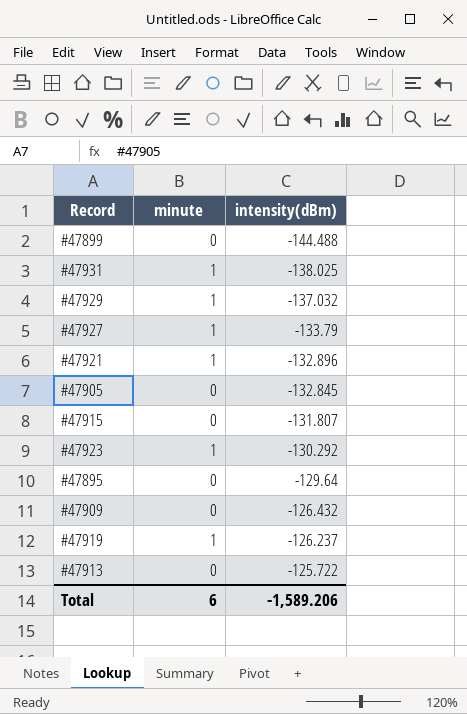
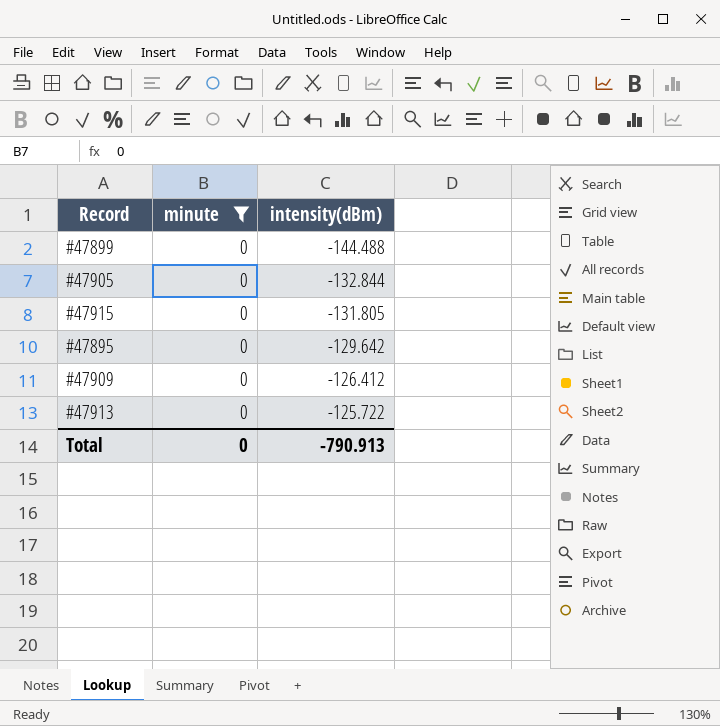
filter: none -> minute = 0
#47905 | intensity(dBm): -132.845 -> -132.844
#47915 | intensity(dBm): -131.807 -> -131.805
#47895 | intensity(dBm): -129.64 -> -129.642
#47909 | intensity(dBm): -126.432 -> -126.412
Total | minute: 6 -> 0
Total | intensity(dBm): -1,589.206 -> -790.913

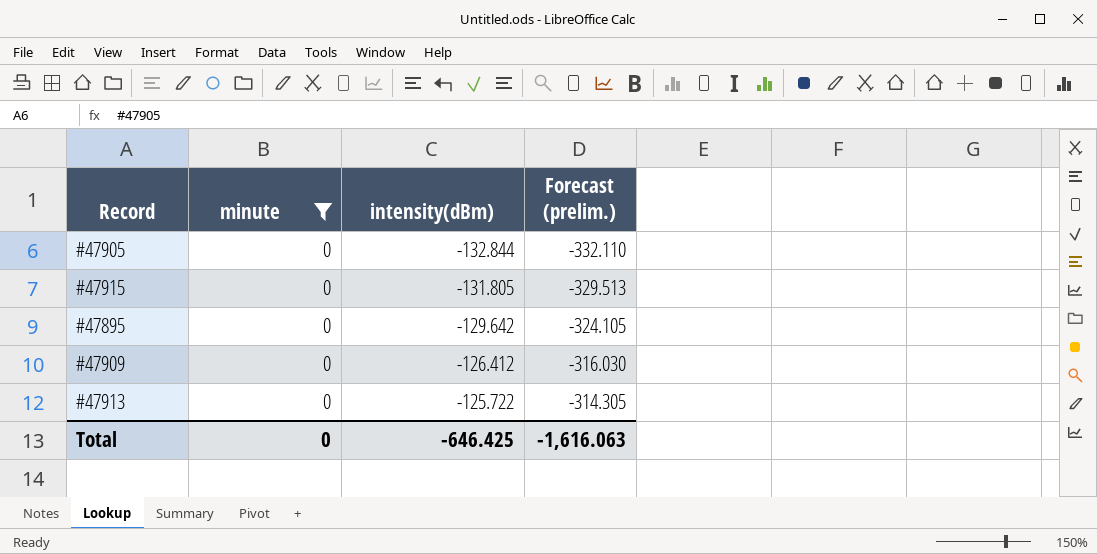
column Forecast (prelim.) | formula: none -> [intensity(dBm)] * 2.5
row #47899: 0 | -144.488 -> none
Total | intensity(dBm): -790.913 -> -646.425

